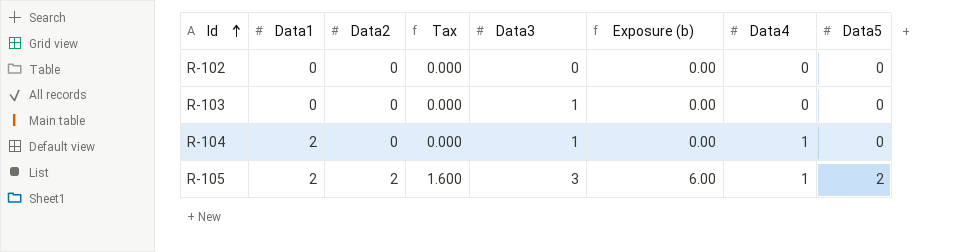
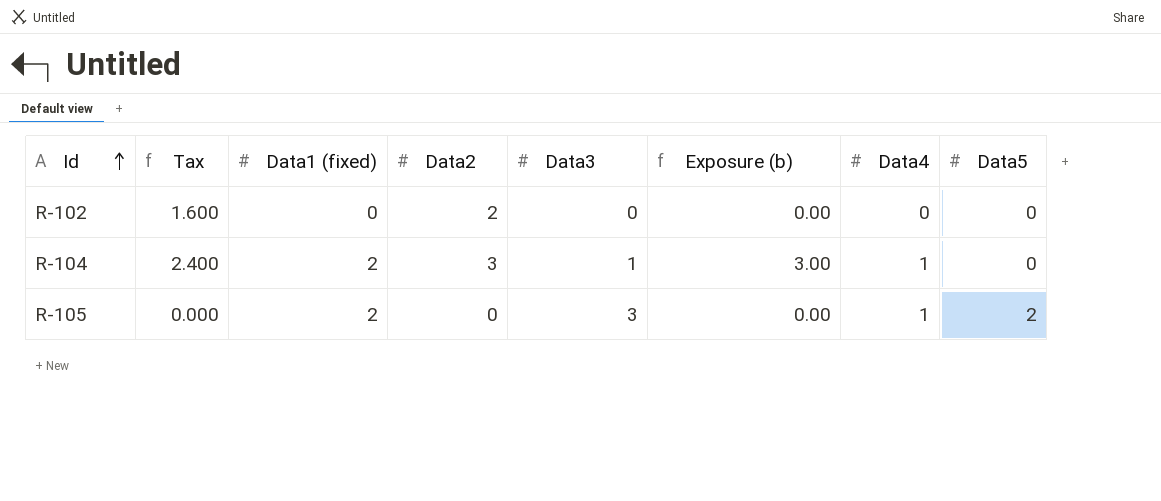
column Tax | position: 4 -> 2
column name: Data1 -> Data1 (fixed)
row R-103: 0 | 0 | 0.000 | 1 | 0.00 | 0 | 0 -> none
R-102 | Tax: 0.000 -> 1.600
R-102 | Data2: 0 -> 2
R-104 | Tax: 0.000 -> 2.400
R-104 | Data2: 0 -> 3
R-104 | Exposure (b): 0.00 -> 3.00
R-105 | Tax: 1.600 -> 0.000
R-105 | Data2: 2 -> 0
R-105 | Exposure (b): 6.00 -> 0.00

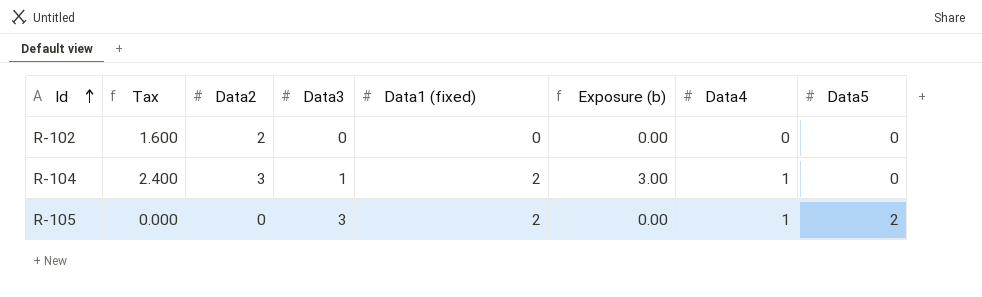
column Data1 (fixed) | position: 3 -> 5

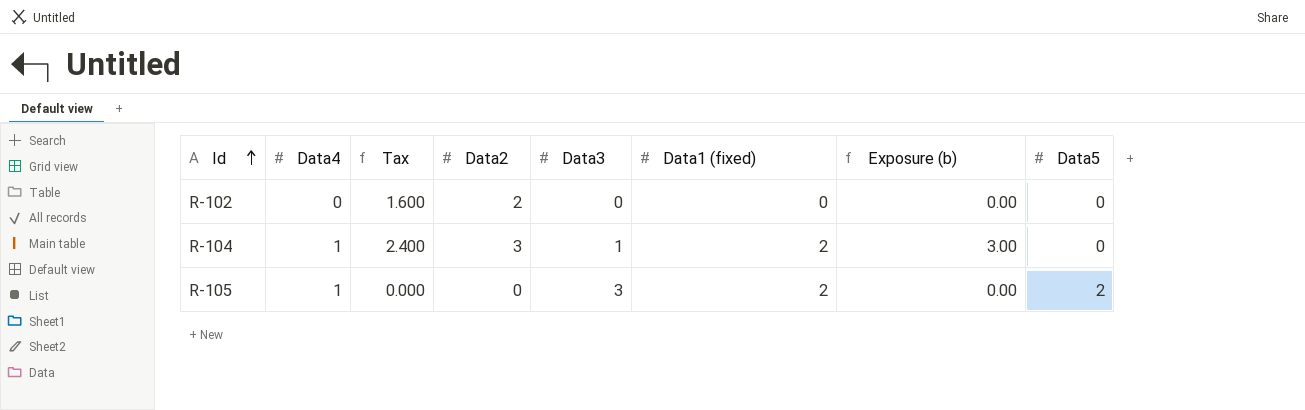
column Data4 | position: 7 -> 2

